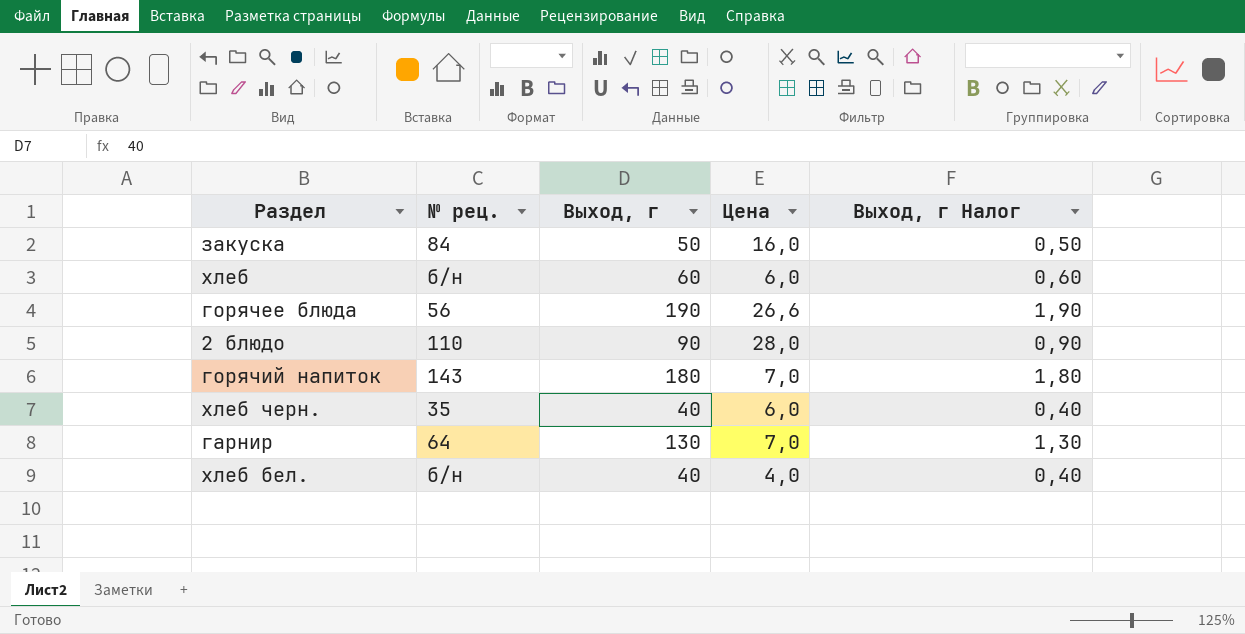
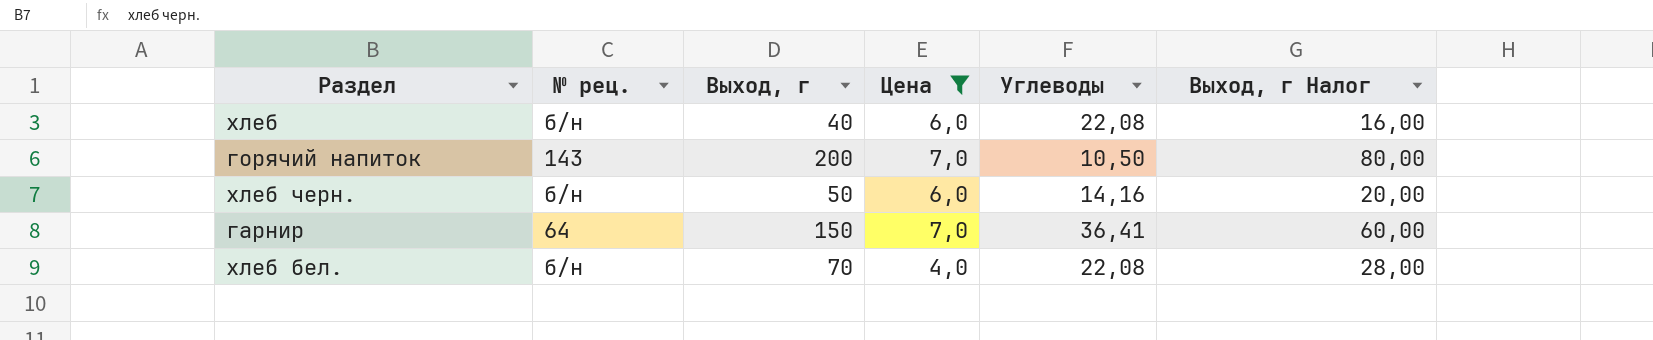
filter: none -> Цена <= 7,0
column Углеводы | position: none -> 5
column Выход, г Налог | formula: [Выход, г] * 0,01 -> [Выход, г] * 0,4
хлеб | Выход, г: 60 -> 40
горячий напиток | Выход, г: 180 -> 200
хлеб черн. | № рец.: 35 -> б/н
хлеб черн. | Выход, г: 40 -> 50
гарнир | Выход, г: 130 -> 150
хлеб бел. | Выход, г: 40 -> 70

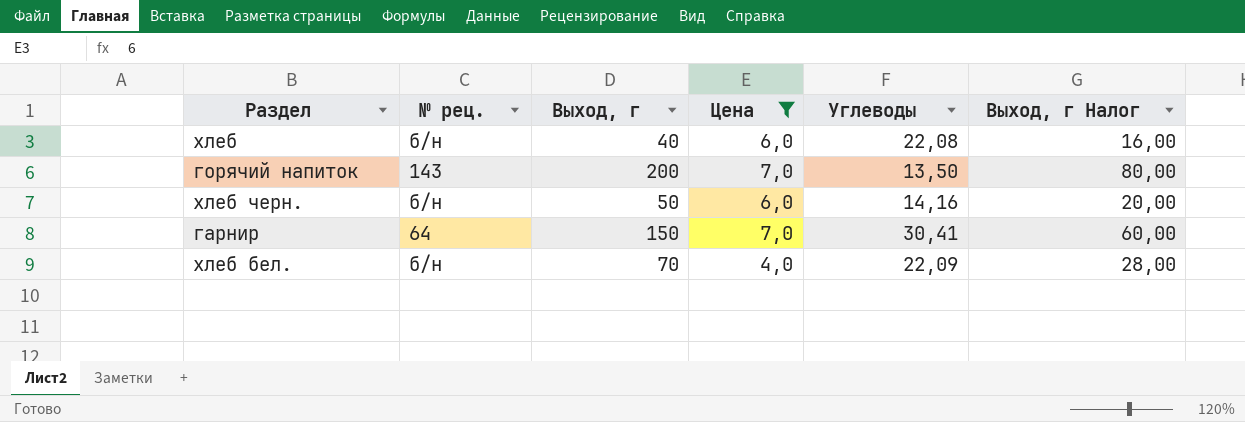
горячий напиток | Углеводы: 10,50 -> 13,50
гарнир | Углеводы: 36,41 -> 30,41
хлеб бел. | Углеводы: 22,08 -> 22,09

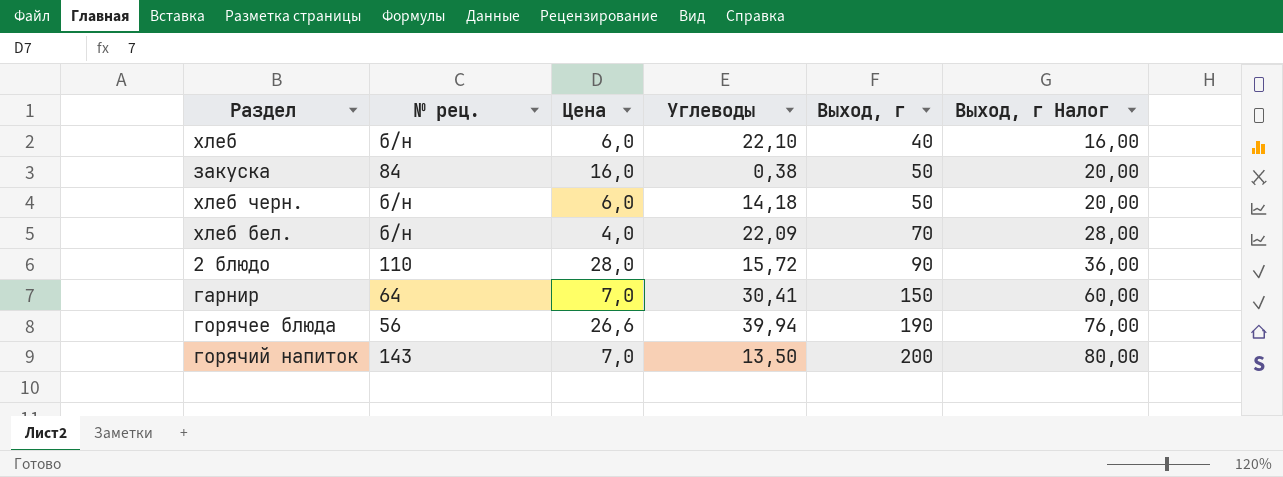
filter: Цена <= 7,0 -> none
row order: none -> Выход, г ascending
column Выход, г | position: 3 -> 5
хлеб | Углеводы: 22,08 -> 22,10
хлеб черн. | Углеводы: 14,16 -> 14,18

